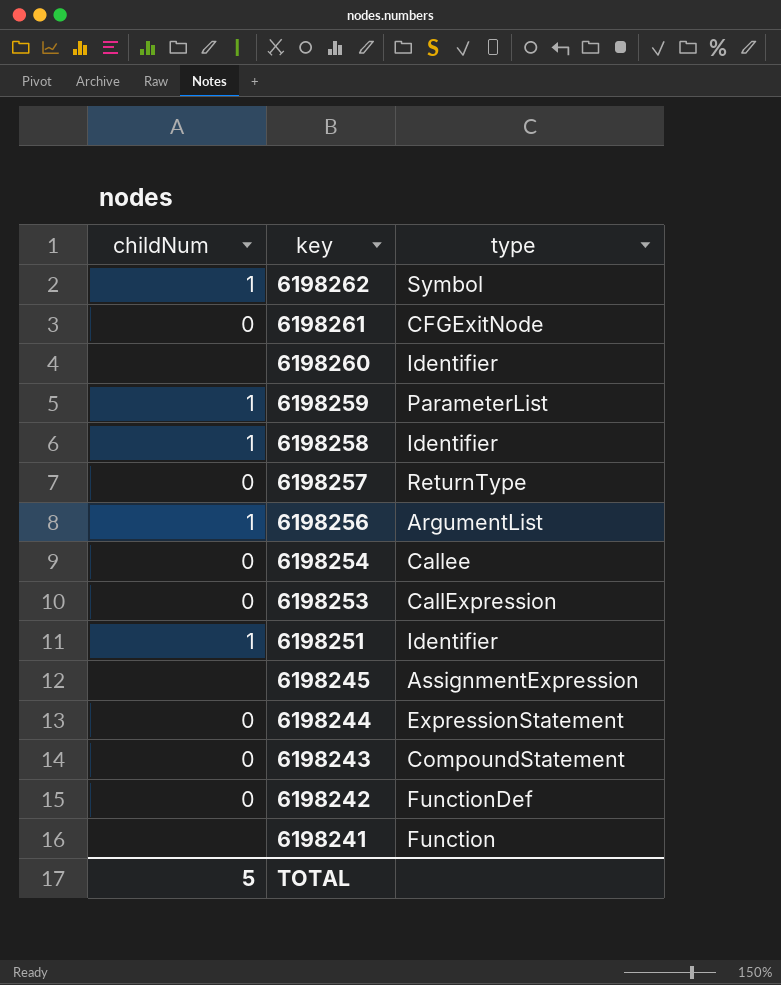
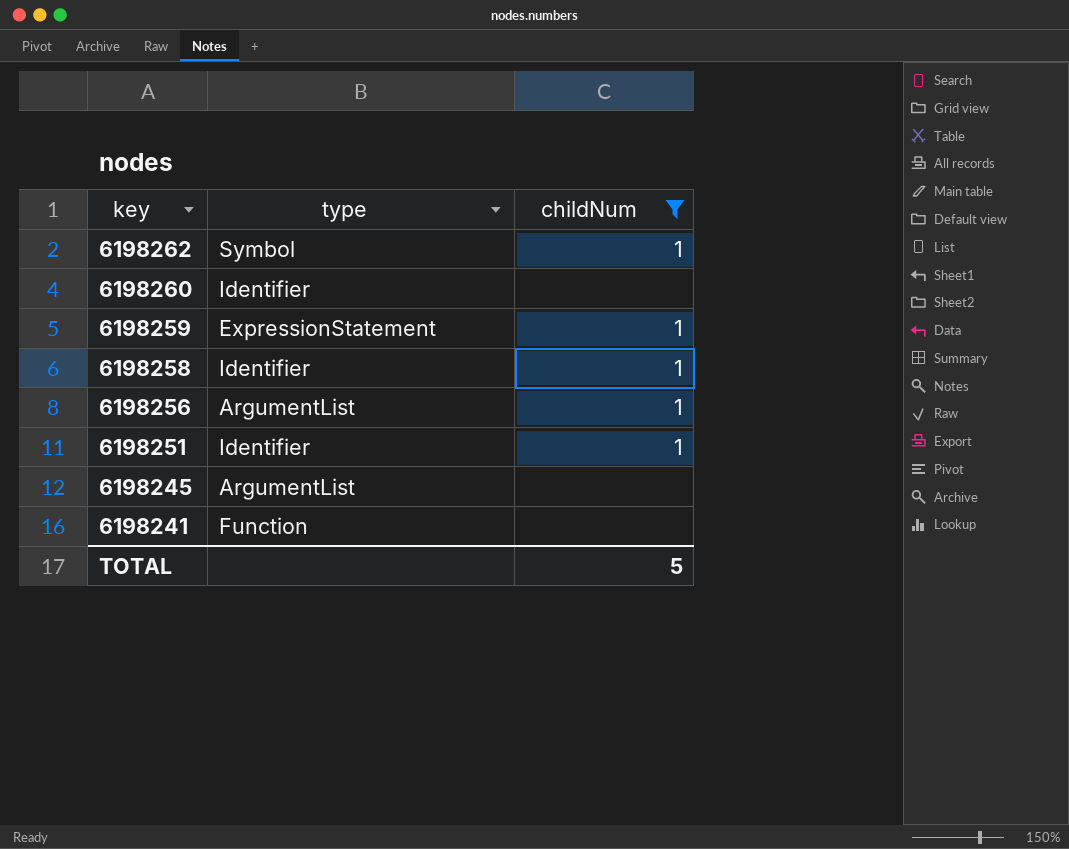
filter: none -> childNum != 0
column childNum | position: 1 -> 3
6198259 | type: ParameterList -> ExpressionStatement
6198245 | type: AssignmentExpression -> ArgumentList

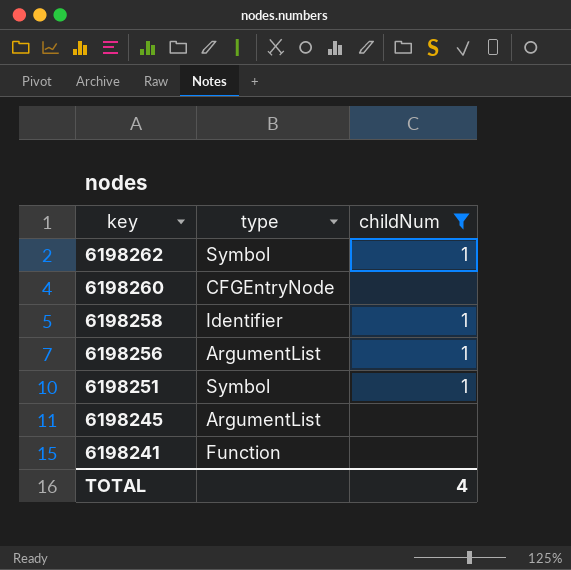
row 6198259: ExpressionStatement | 1 -> none
6198260 | type: Identifier -> CFGEntryNode
6198251 | type: Identifier -> Symbol
TOTAL | childNum: 5 -> 4

